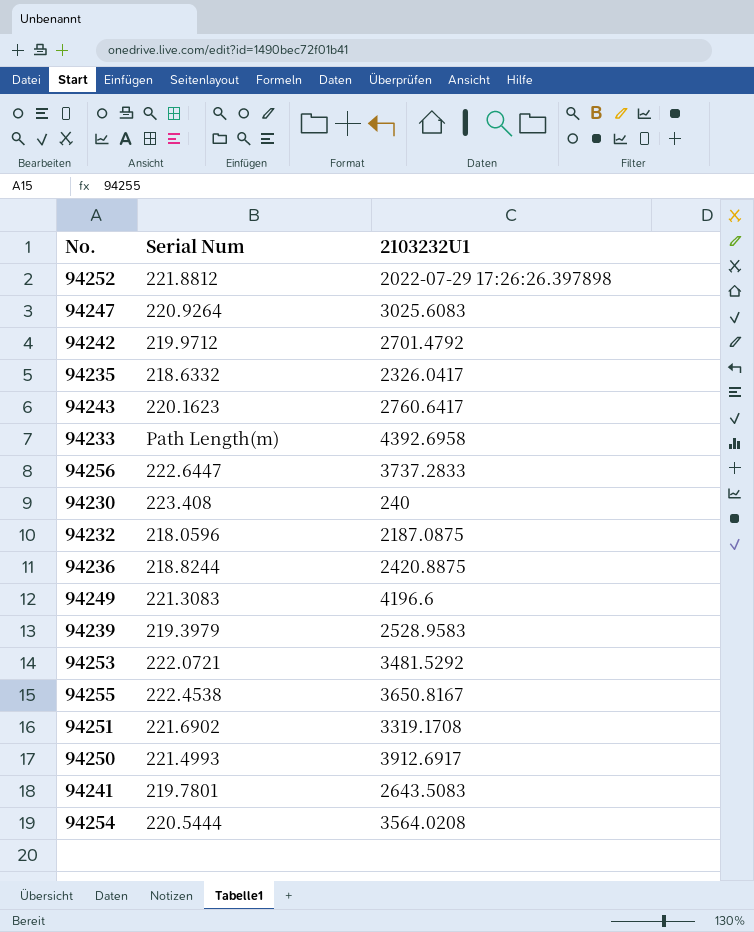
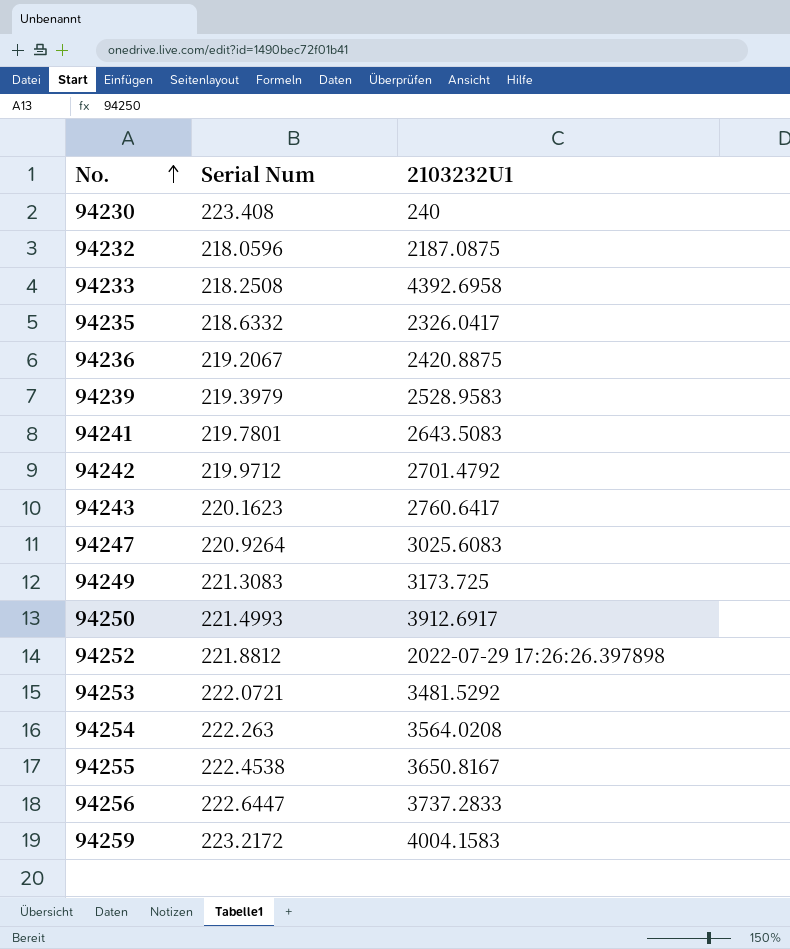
row order: none -> No. ascending
row 94251: 221.6902 | 3319.1708 -> none
94233 | Serial Num: Path Length(m) -> 218.2508
94236 | Serial Num: 218.8244 -> 219.2067
94249 | 2103232U1: 4196.6 -> 3173.725
94254 | Serial Num: 220.5444 -> 222.263
row 94259: none -> 223.2172 | 4004.1583

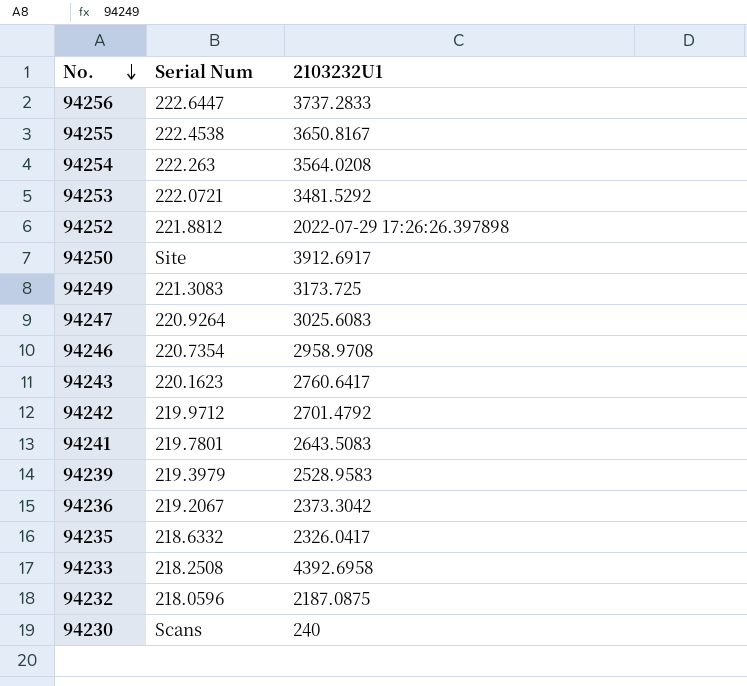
row order: No. ascending -> No. descending
row 94259: 223.2172 | 4004.1583 -> none
94250 | Serial Num: 221.4993 -> Site
row 94246: none -> 220.7354 | 2958.9708
94236 | 2103232U1: 2420.8875 -> 2373.3042
94230 | Serial Num: 223.408 -> Scans

